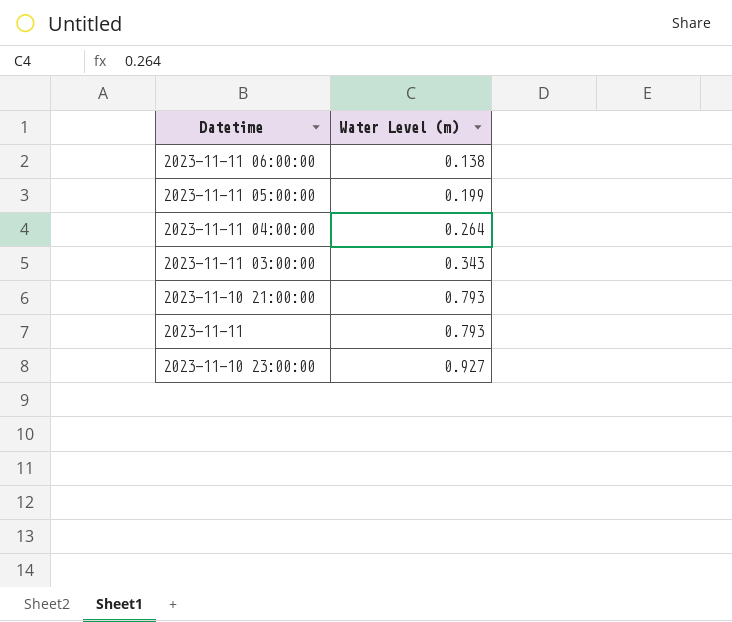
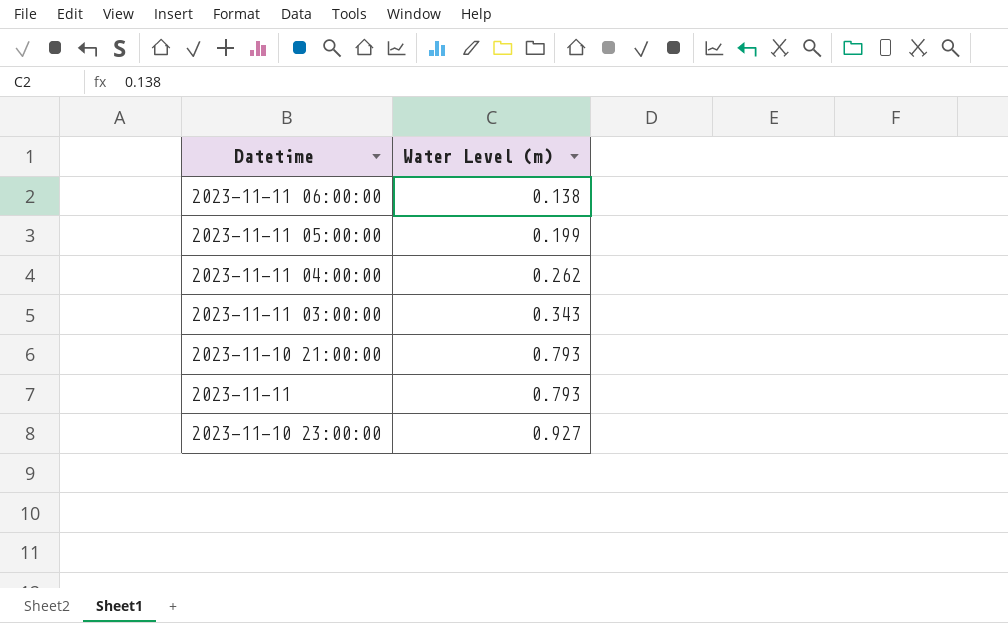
2023-11-11 04:00:00 | Water Level (m): 0.264 -> 0.262

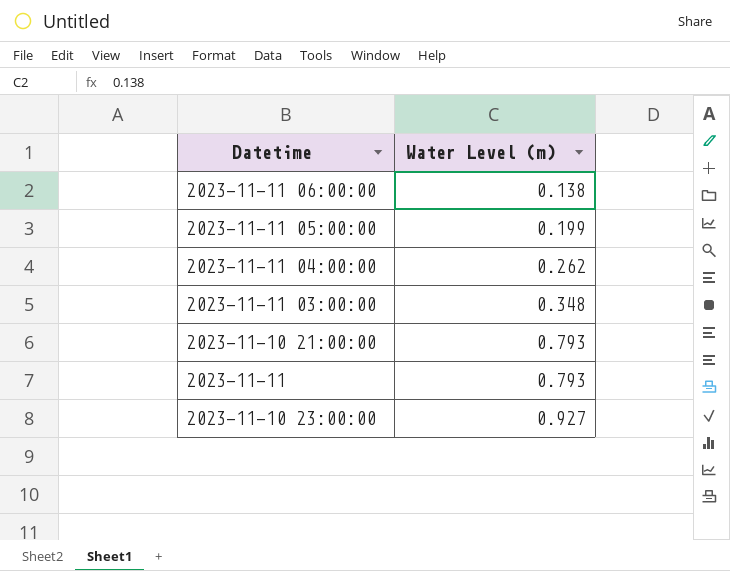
2023-11-11 03:00:00 | Water Level (m): 0.343 -> 0.348

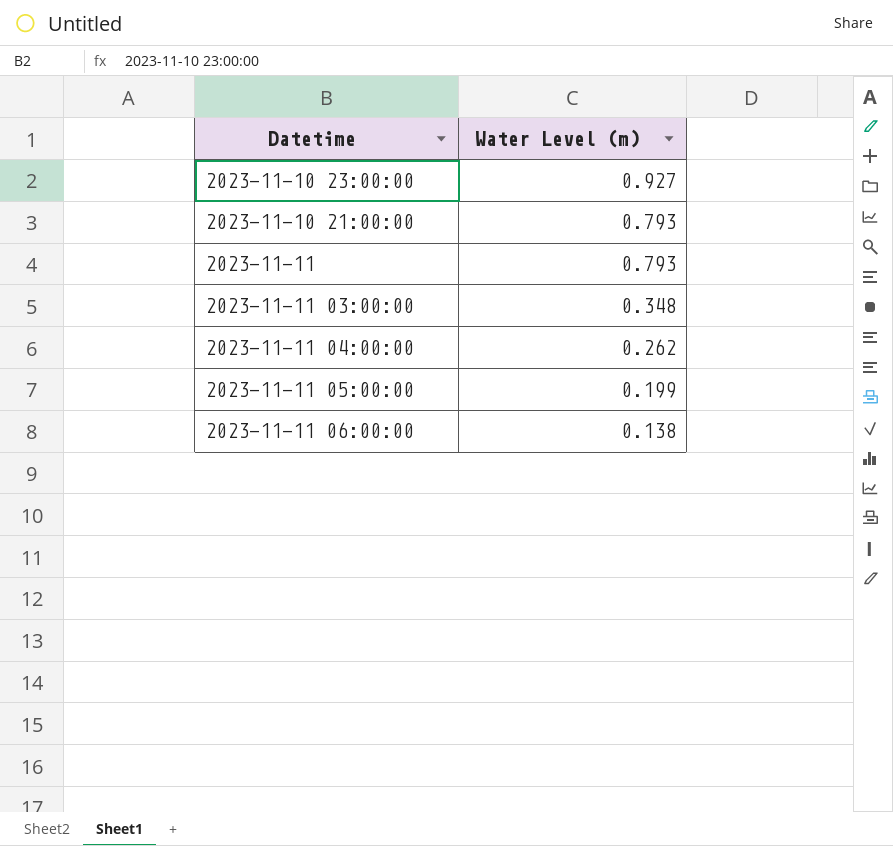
row order: Water Level (m) ascending -> Water Level (m) descending

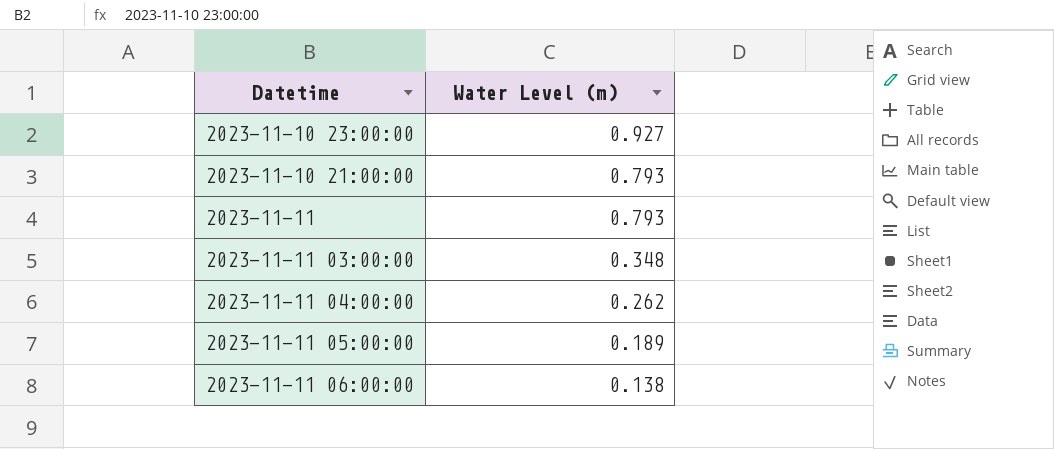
2023-11-11 05:00:00 | Water Level (m): 0.199 -> 0.189

